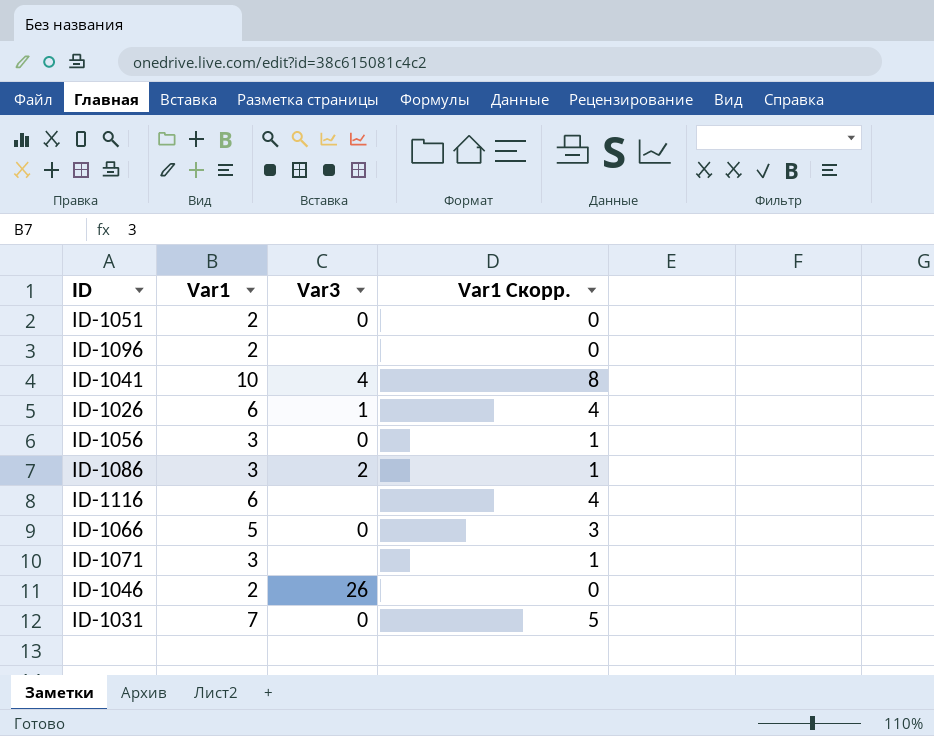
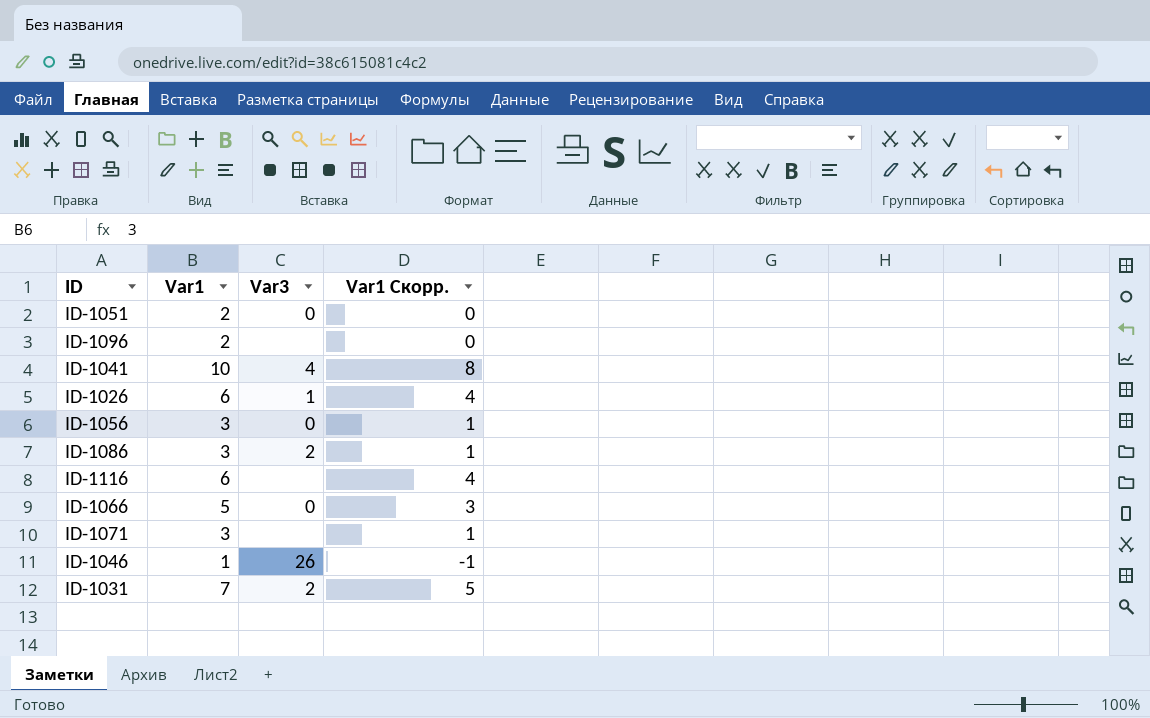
ID-1046 | Var1: 2 -> 1
ID-1046 | Var1 Скорр.: 0 -> -1
ID-1031 | Var3: 0 -> 2

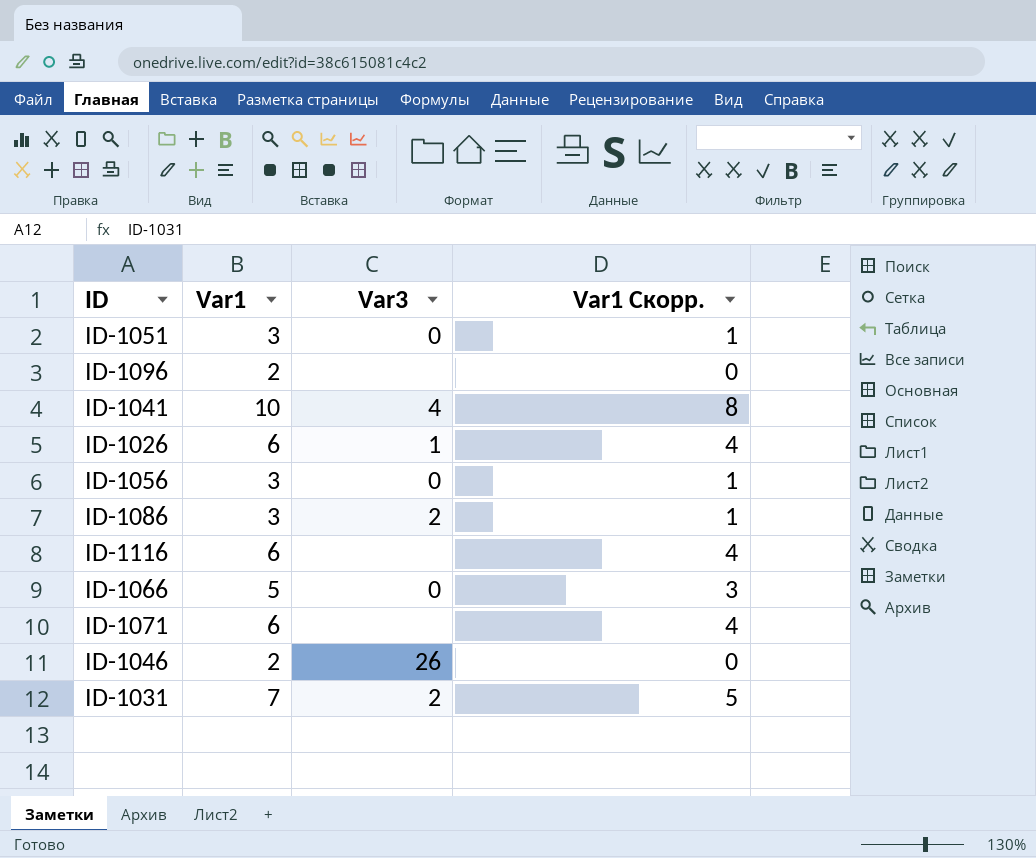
ID-1051 | Var1: 2 -> 3
ID-1051 | Var1 Скорр.: 0 -> 1
ID-1071 | Var1: 3 -> 6
ID-1071 | Var1 Скорр.: 1 -> 4
ID-1046 | Var1: 1 -> 2
ID-1046 | Var1 Скорр.: -1 -> 0

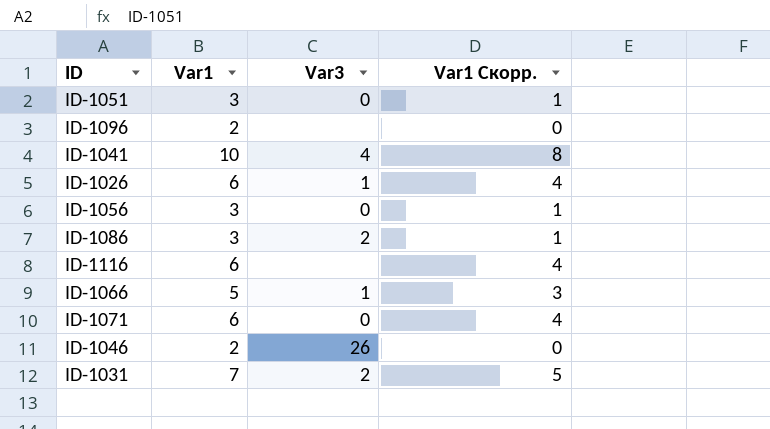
ID-1066 | Var3: 0 -> 1
ID-1071 | Var3: none -> 0

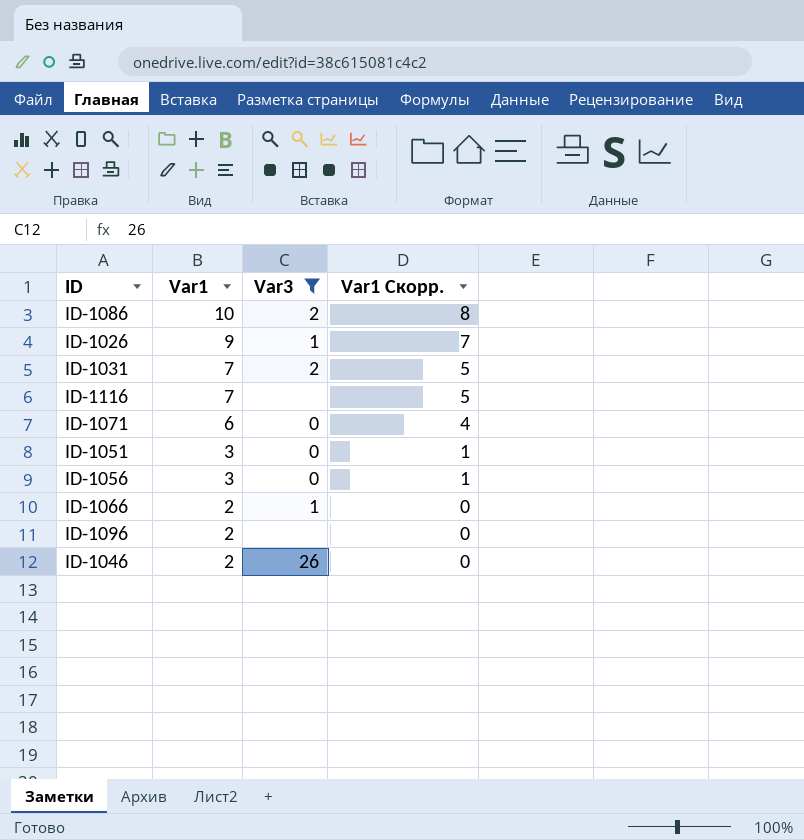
filter: none -> Var3 != 4
row order: none -> Var1 descending
ID-1086 | Var1: 3 -> 10
ID-1086 | Var1 Скорр.: 1 -> 8
ID-1026 | Var1: 6 -> 9
ID-1026 | Var1 Скорр.: 4 -> 7
ID-1116 | Var1: 6 -> 7
ID-1116 | Var1 Скорр.: 4 -> 5
ID-1066 | Var1: 5 -> 2
ID-1066 | Var1 Скорр.: 3 -> 0

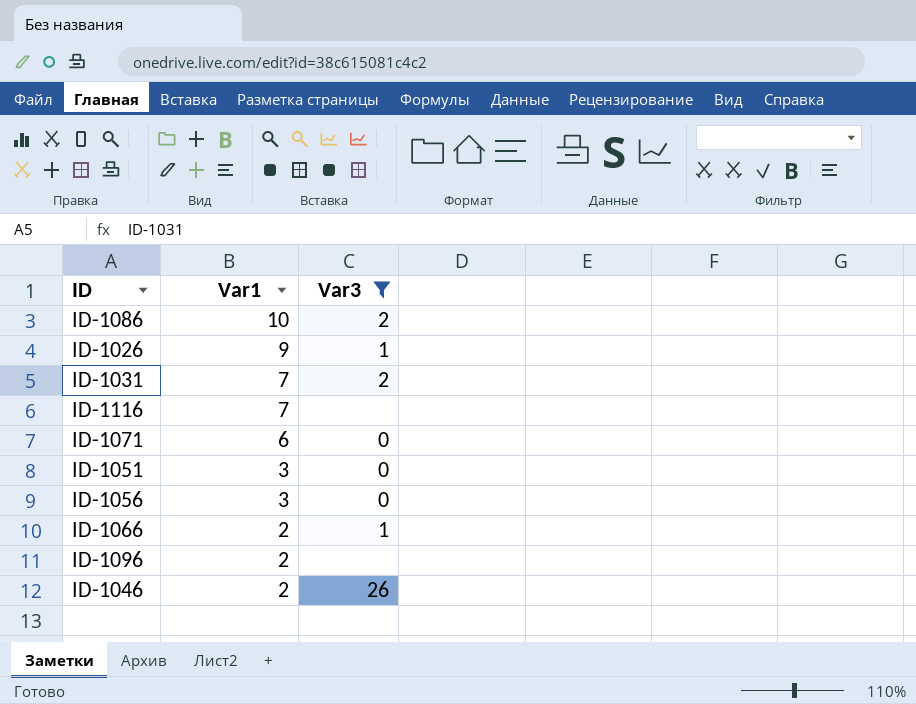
column Var1 Скорр. | formula: [Var1] - 2 -> none

